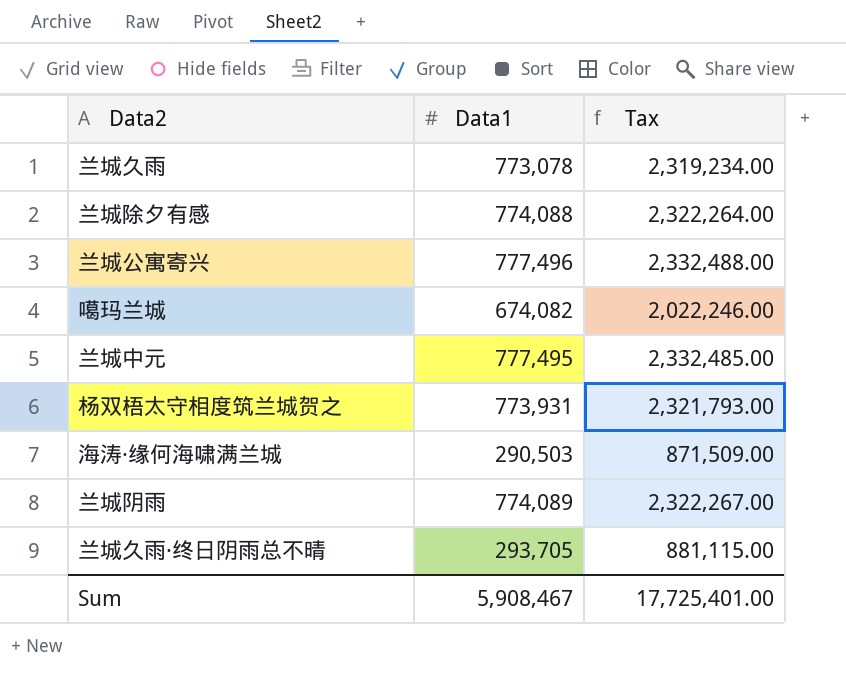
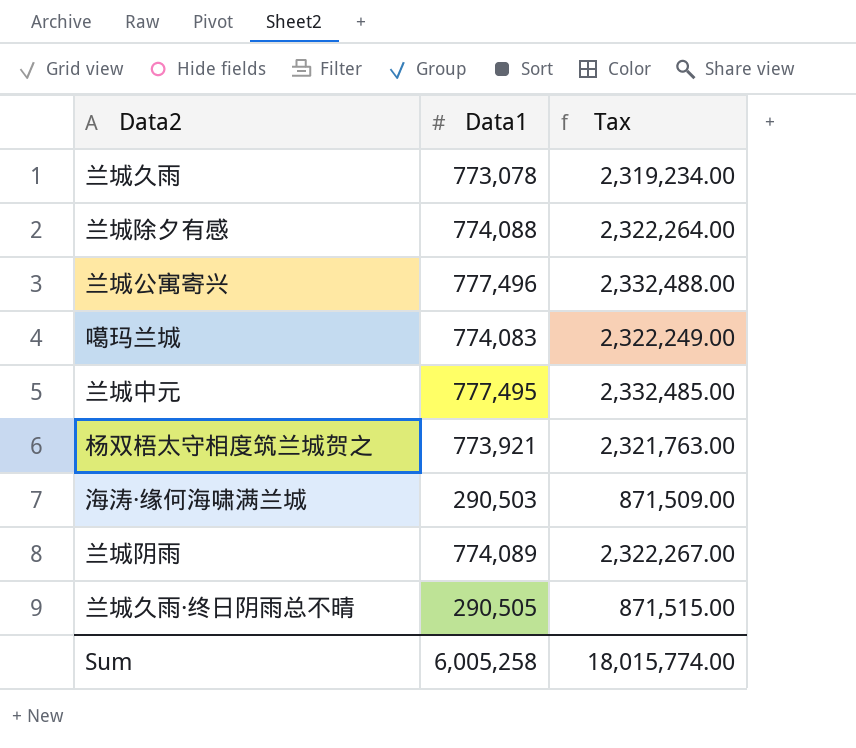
噶玛兰城 | Data1: 674,082 -> 774,083
噶玛兰城 | Tax: 2,022,246.00 -> 2,322,249.00
杨双梧太守相度筑兰城贺之 | Data1: 773,931 -> 773,921
杨双梧太守相度筑兰城贺之 | Tax: 2,321,793.00 -> 2,321,763.00
兰城久雨·终日阴雨总不晴 | Data1: 293,705 -> 290,505
兰城久雨·终日阴雨总不晴 | Tax: 881,115.00 -> 871,515.00
Sum | Data1: 5,908,467 -> 6,005,258
Sum | Tax: 17,725,401.00 -> 18,015,774.00

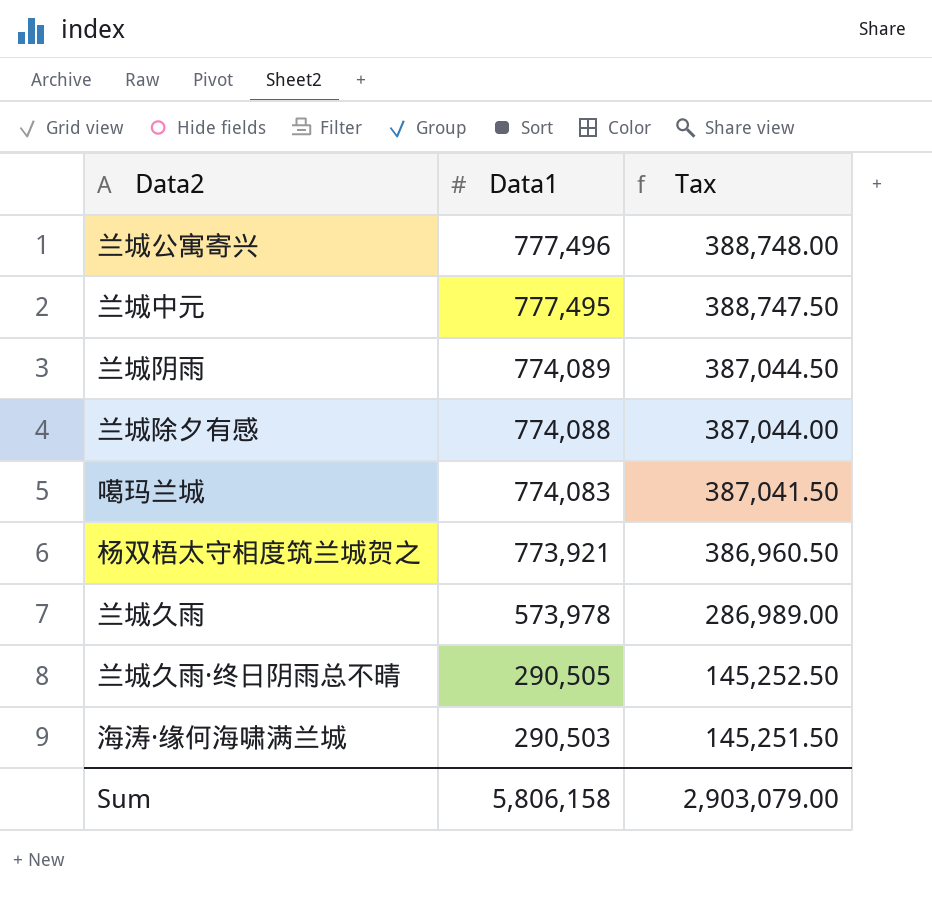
row order: none -> Data1 descending
column Tax | formula: [Data1] * 3 -> [Data1] * 0.5
兰城久雨 | Data1: 773,078 -> 573,978
Sum | Data1: 6,005,258 -> 5,806,158
Sum | Tax: 18,015,774.00 -> 2,903,079.00

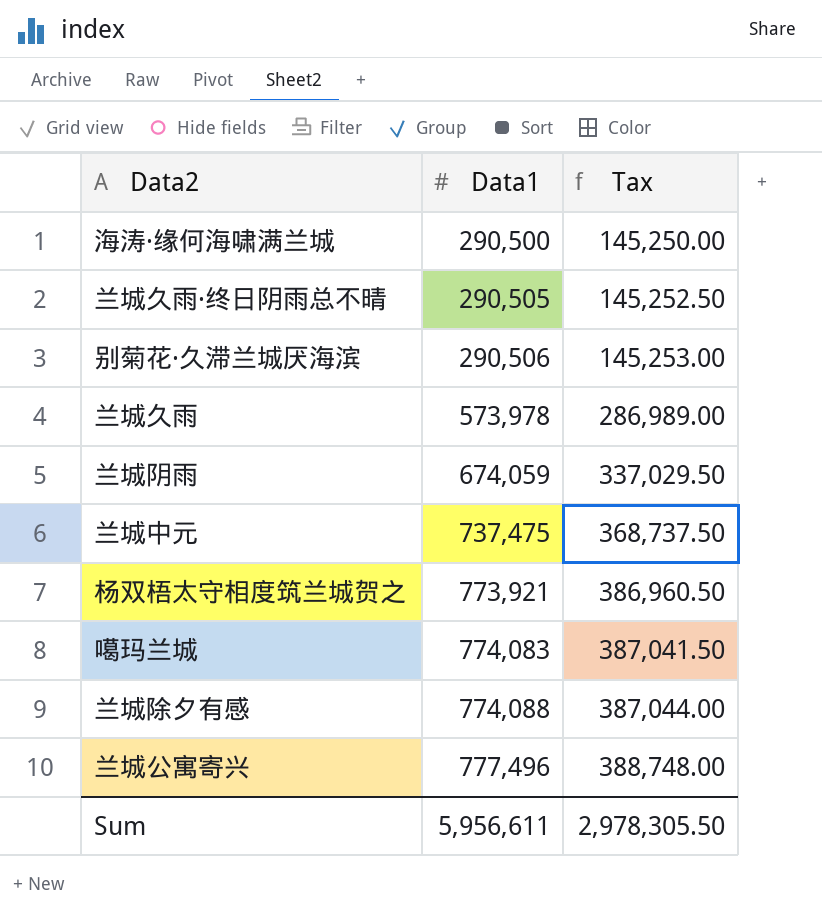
row order: Data1 descending -> Data1 ascending
海涛·缘何海啸满兰城 | Data1: 290,503 -> 290,500
海涛·缘何海啸满兰城 | Tax: 145,251.50 -> 145,250.00
row 别菊花·久滞兰城厌海滨: none -> 290,506 | 145,253.00
兰城阴雨 | Data1: 774,089 -> 674,059
兰城阴雨 | Tax: 387,044.50 -> 337,029.50
兰城中元 | Data1: 777,495 -> 737,475
兰城中元 | Tax: 388,747.50 -> 368,737.50
Sum | Data1: 5,806,158 -> 5,956,611
Sum | Tax: 2,903,079.00 -> 2,978,305.50

